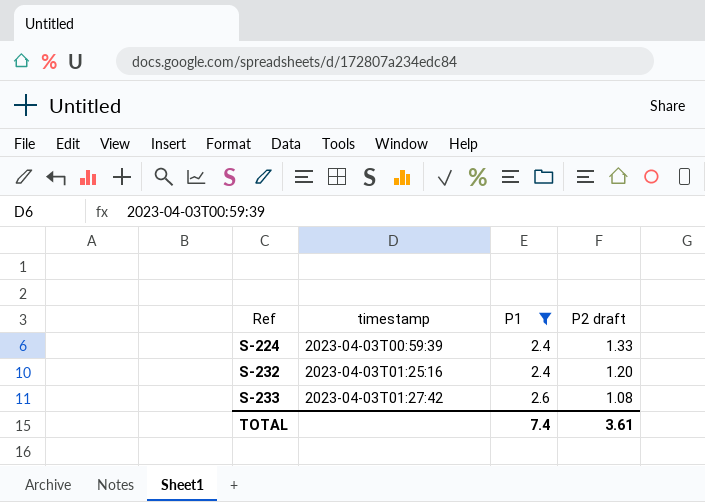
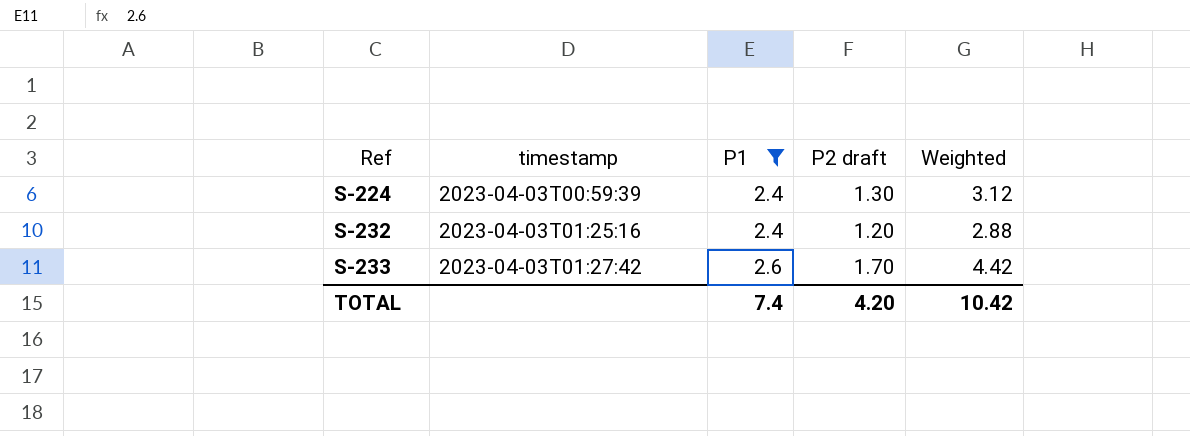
column Weighted | formula: none -> [P1] * [P2 draft]
S-224 | P2 draft: 1.33 -> 1.30
S-233 | P2 draft: 1.08 -> 1.70
TOTAL | P2 draft: 3.61 -> 4.20

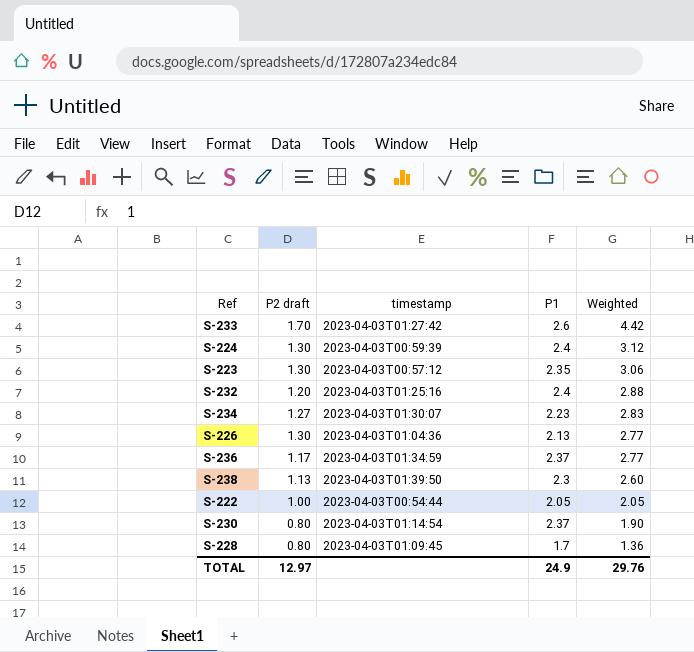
filter: P1 >= 2.4 -> none
row order: Ref ascending -> Weighted descending
column P2 draft | position: 4 -> 2
TOTAL | P2 draft: 4.20 -> 12.97
TOTAL | P1: 7.4 -> 24.9
TOTAL | Weighted: 10.42 -> 29.76

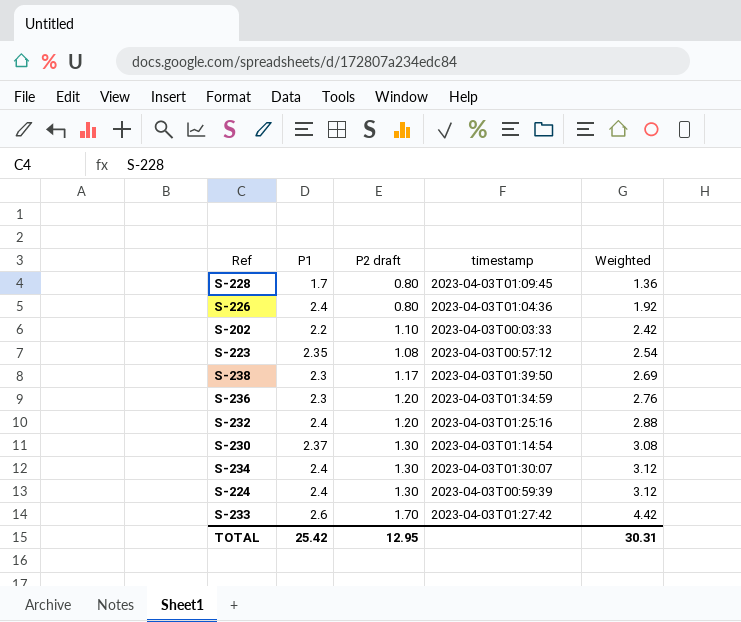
row order: Weighted descending -> Weighted ascending
column P1 | position: 4 -> 2
row S-222: 1.00 | 2023-04-03T00:54:44 | 2.05 | 2.05 -> none
S-226 | P1: 2.13 -> 2.4
S-226 | P2 draft: 1.30 -> 0.80
S-226 | Weighted: 2.77 -> 1.92
row S-202: none -> 2.2 | 1.10 | 2023-04-03T00:03:33 | 2.42
S-223 | P2 draft: 1.30 -> 1.08
S-223 | Weighted: 3.06 -> 2.54
S-238 | P2 draft: 1.13 -> 1.17
S-238 | Weighted: 2.60 -> 2.69
S-236 | P1: 2.37 -> 2.3
S-236 | P2 draft: 1.17 -> 1.20
S-236 | Weighted: 2.77 -> 2.76
S-230 | P2 draft: 0.80 -> 1.30
S-230 | Weighted: 1.90 -> 3.08
S-234 | P1: 2.23 -> 2.4
S-234 | P2 draft: 1.27 -> 1.30
S-234 | Weighted: 2.83 -> 3.12
TOTAL | P1: 24.9 -> 25.42
TOTAL | P2 draft: 12.97 -> 12.95
TOTAL | Weighted: 29.76 -> 30.31

